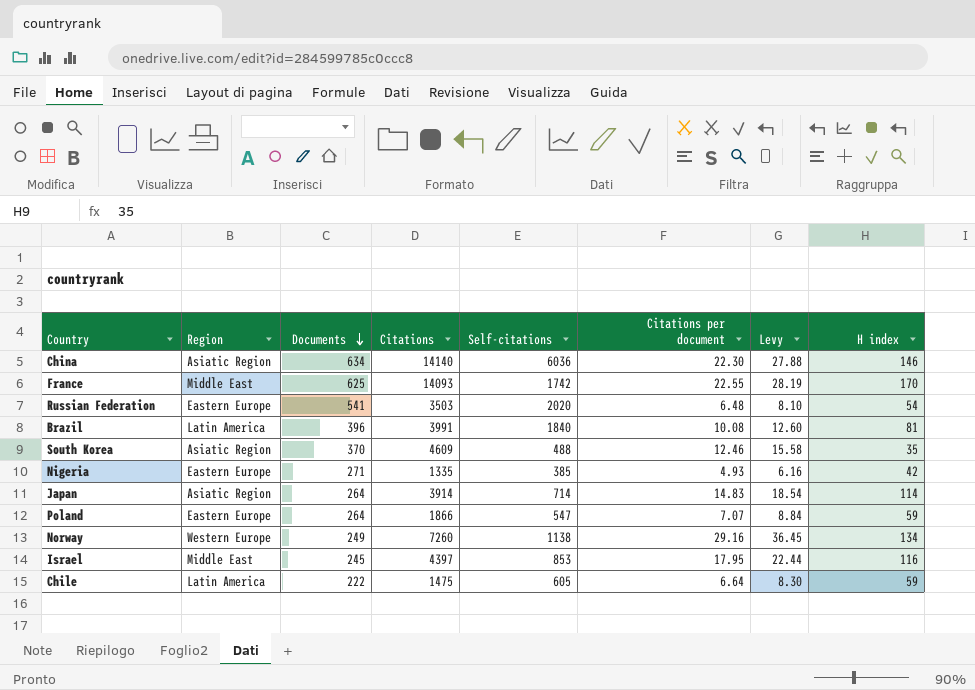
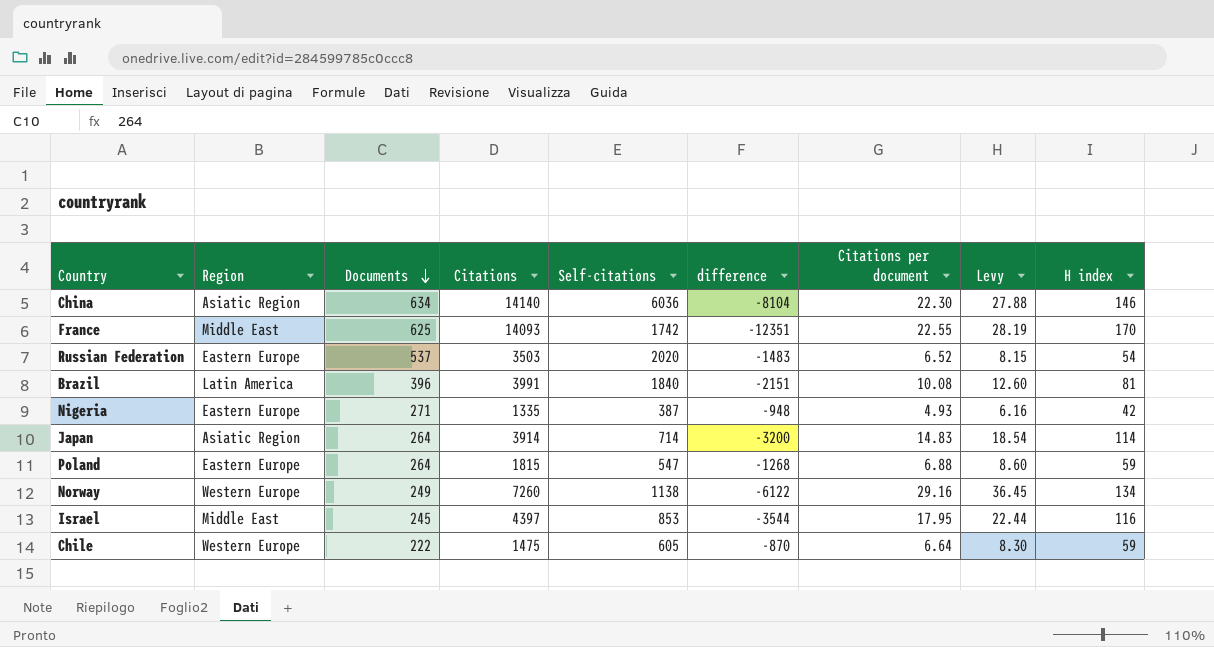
column difference | formula: none -> [Self-citations] - [Citations]
row South Korea: Asiatic Region | 370 | 4609 | 488 | 12.46 | 15.58 | 35 -> none
Russian Federation | Documents: 541 -> 537
Russian Federation | Citations per document: 6.48 -> 6.52
Russian Federation | Levy: 8.10 -> 8.15
Nigeria | Self-citations: 385 -> 387
Poland | Citations: 1866 -> 1815
Poland | Citations per document: 7.07 -> 6.88
Poland | Levy: 8.84 -> 8.60
Chile | Region: Latin America -> Western Europe

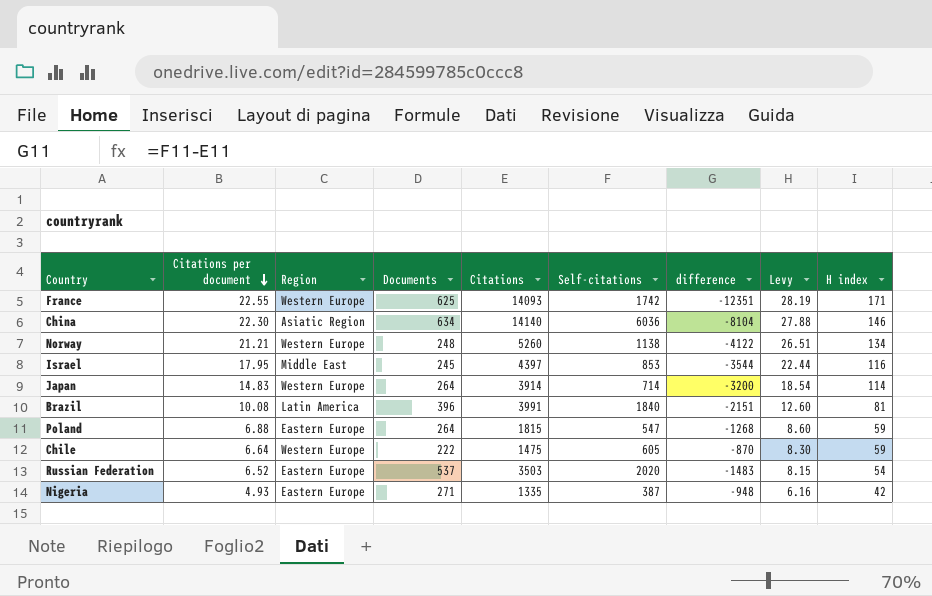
row order: Documents descending -> Citations per document descending
column Citations per document | position: 7 -> 2
France | Region: Middle East -> Western Europe
France | H index: 170 -> 171
Norway | Citations per document: 29.16 -> 21.21
Norway | Documents: 249 -> 248
Norway | Citations: 7260 -> 5260
Norway | difference: -6122 -> -4122
Norway | Levy: 36.45 -> 26.51
Japan | Region: Asiatic Region -> Western Europe

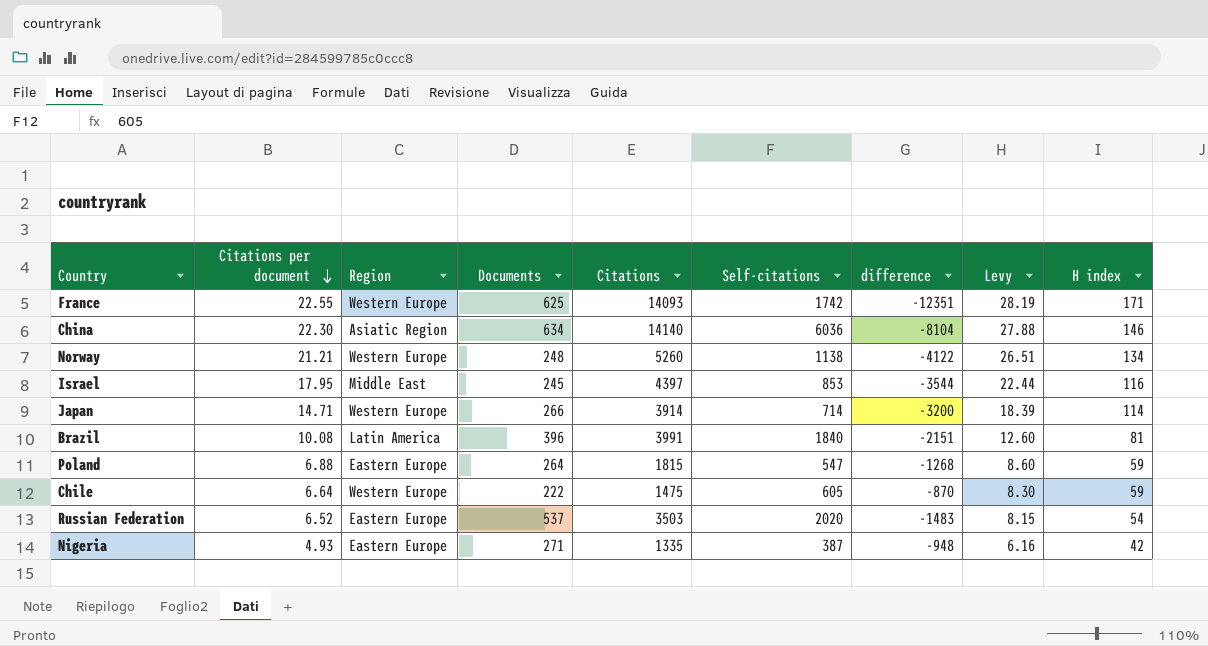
Japan | Citations per document: 14.83 -> 14.71
Japan | Documents: 264 -> 266
Japan | Levy: 18.54 -> 18.39

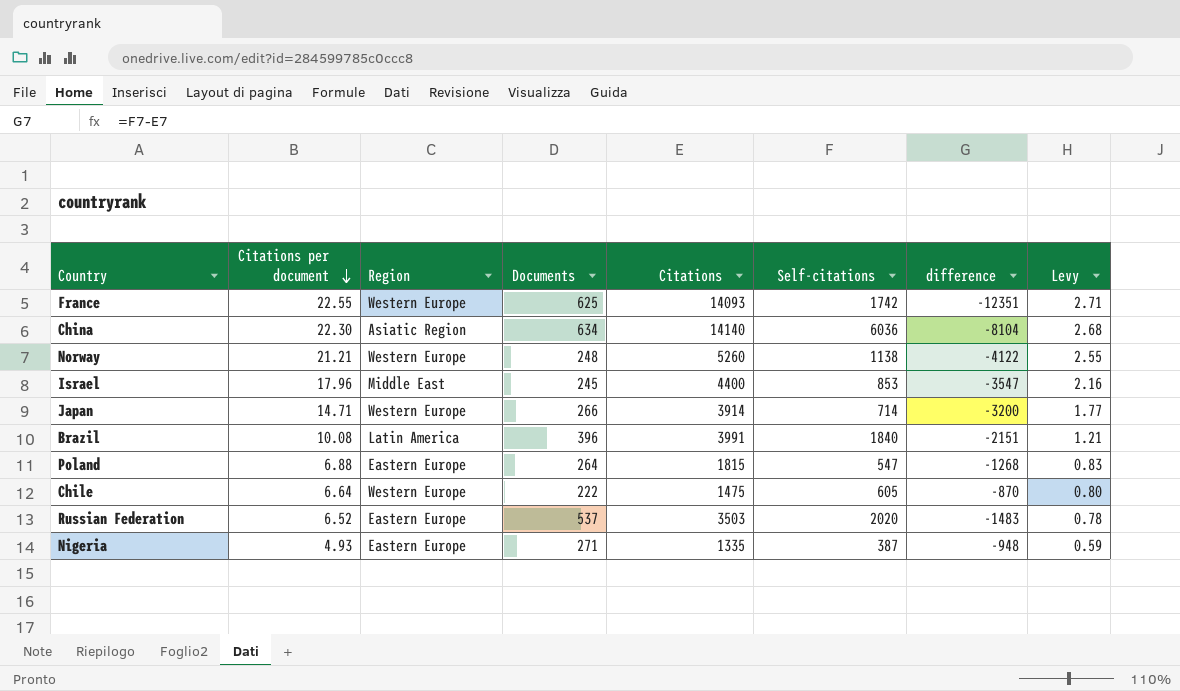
column H index | position: 9 -> none
column Levy | formula: [Citations per document] * 1.25 -> [Citations per document] * 0.12
Israel | Citations per document: 17.95 -> 17.96
Israel | Citations: 4397 -> 4400
Israel | difference: -3544 -> -3547

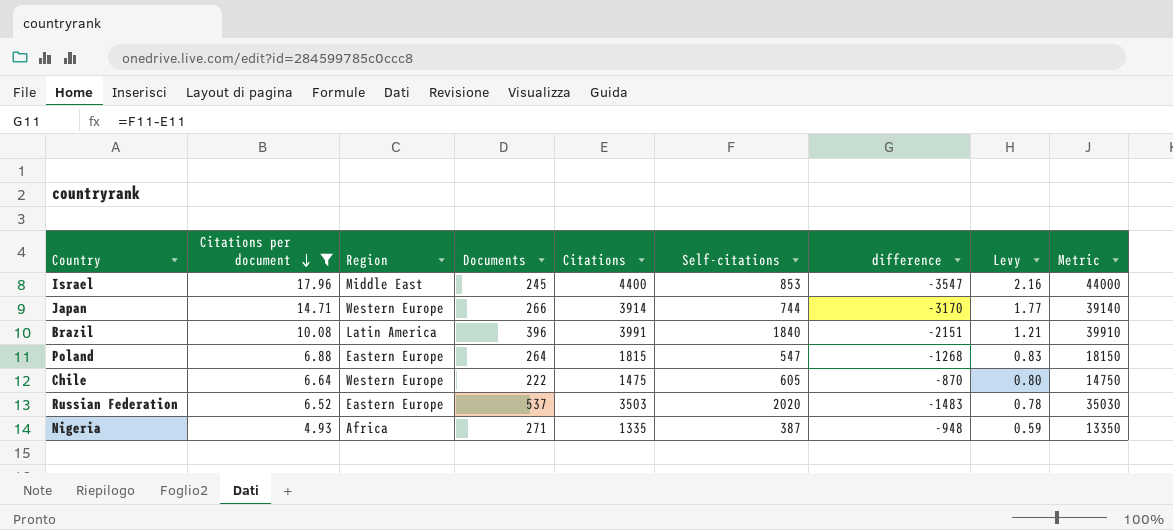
filter: none -> Citations per document <= 17.96
column Metric | formula: none -> [Citations] * 10
Japan | Self-citations: 714 -> 744
Japan | difference: -3200 -> -3170
Nigeria | Region: Eastern Europe -> Africa

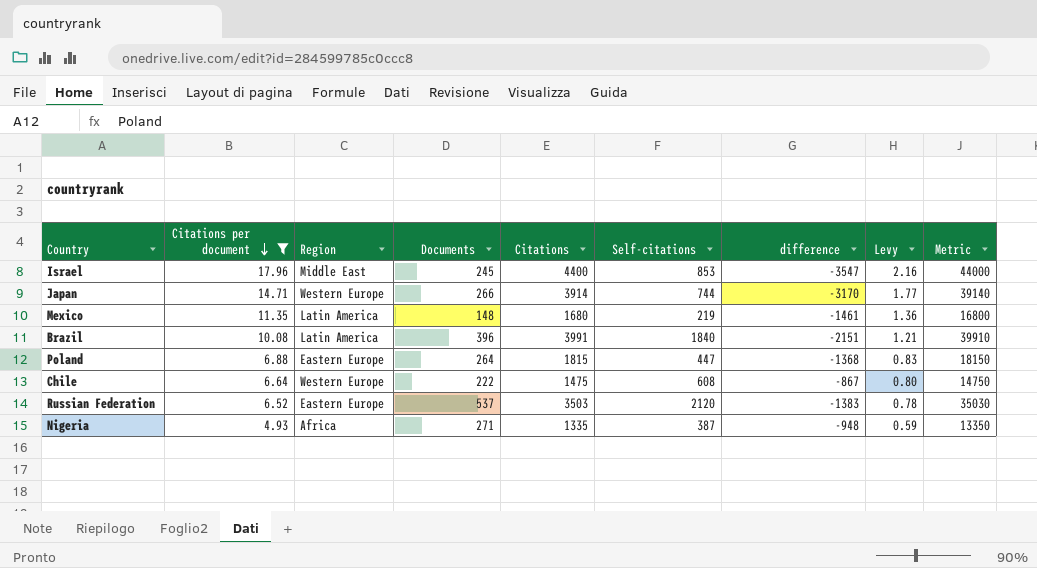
row Mexico: none -> 11.35 | Latin America | 148 | 1680 | 219 | -1461 | 1.36 | 16800
Poland | Self-citations: 547 -> 447
Poland | difference: -1268 -> -1368
Chile | Self-citations: 605 -> 608
Chile | difference: -870 -> -867
Russian Federation | Self-citations: 2020 -> 2120
Russian Federation | difference: -1483 -> -1383

